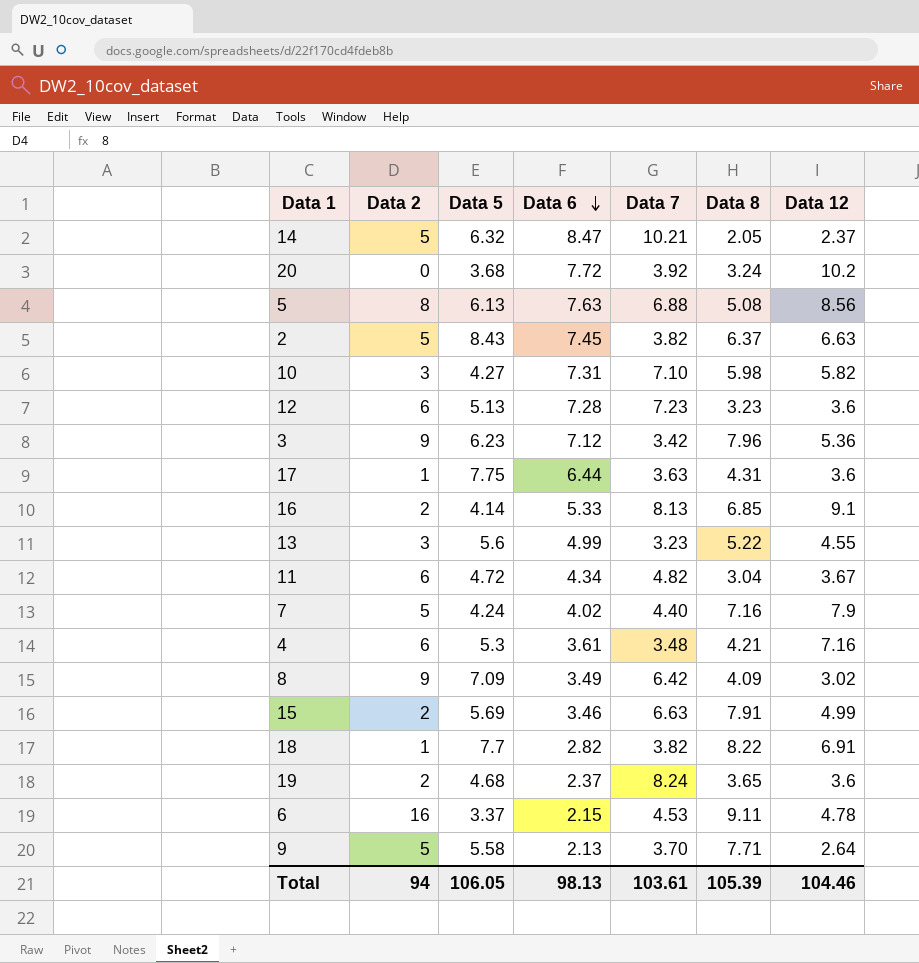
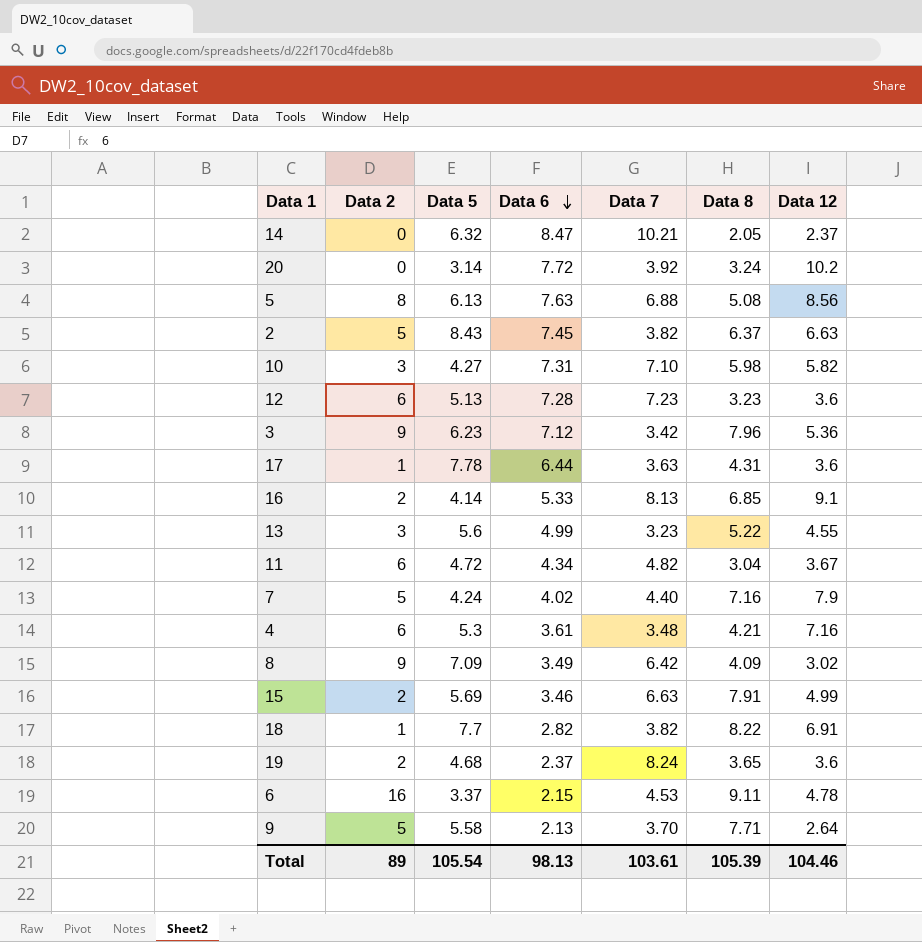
14 | Data 2: 5 -> 0
20 | Data 5: 3.68 -> 3.14
17 | Data 5: 7.75 -> 7.78
Total | Data 2: 94 -> 89
Total | Data 5: 106.05 -> 105.54

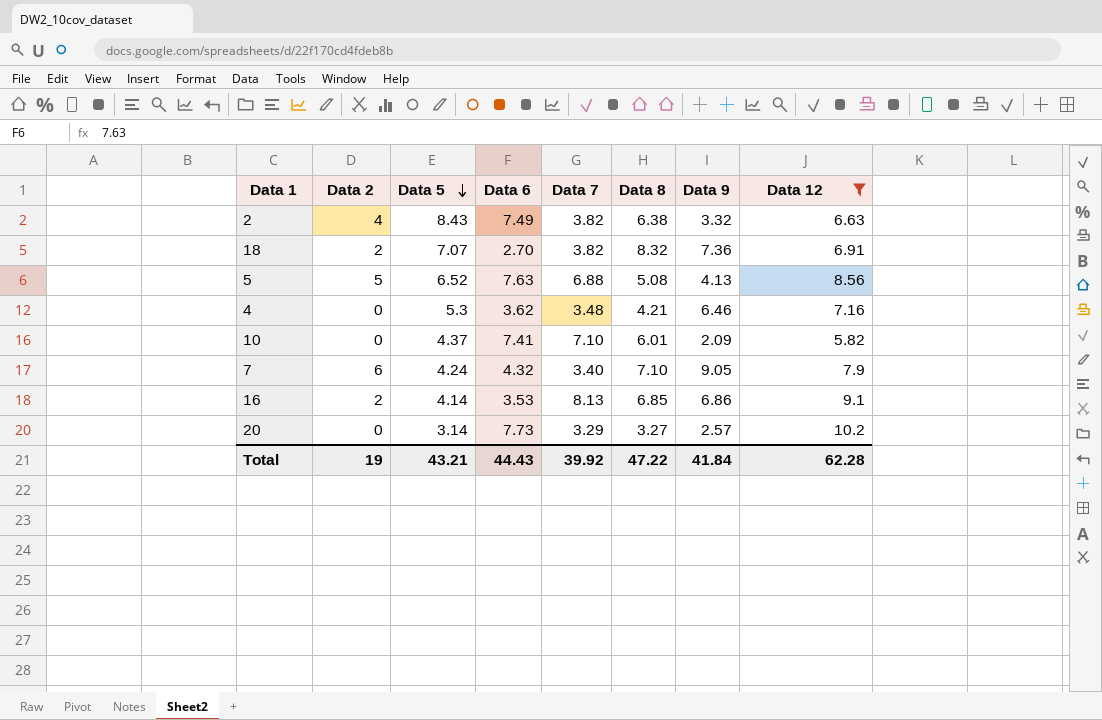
filter: none -> Data 12 >= 5.82
row order: Data 6 descending -> Data 5 descending
column Data 9 | position: none -> 7
2 | Data 2: 5 -> 4
2 | Data 6: 7.45 -> 7.49
2 | Data 8: 6.37 -> 6.38
18 | Data 2: 1 -> 2
18 | Data 5: 7.7 -> 7.07
18 | Data 6: 2.82 -> 2.70
18 | Data 8: 8.22 -> 8.32
5 | Data 2: 8 -> 5
5 | Data 5: 6.13 -> 6.52
4 | Data 2: 6 -> 0
4 | Data 6: 3.61 -> 3.62
10 | Data 2: 3 -> 0
10 | Data 5: 4.27 -> 4.37
10 | Data 6: 7.31 -> 7.41
10 | Data 8: 5.98 -> 6.01
7 | Data 2: 5 -> 6
7 | Data 6: 4.02 -> 4.32
7 | Data 7: 4.40 -> 3.40
7 | Data 8: 7.16 -> 7.10
16 | Data 6: 5.33 -> 3.53
20 | Data 6: 7.72 -> 7.73
20 | Data 7: 3.92 -> 3.29
20 | Data 8: 3.24 -> 3.27
Total | Data 2: 89 -> 19
Total | Data 5: 105.54 -> 43.21
Total | Data 6: 98.13 -> 44.43
Total | Data 7: 103.61 -> 39.92
Total | Data 8: 105.39 -> 47.22
Total | Data 12: 104.46 -> 62.28

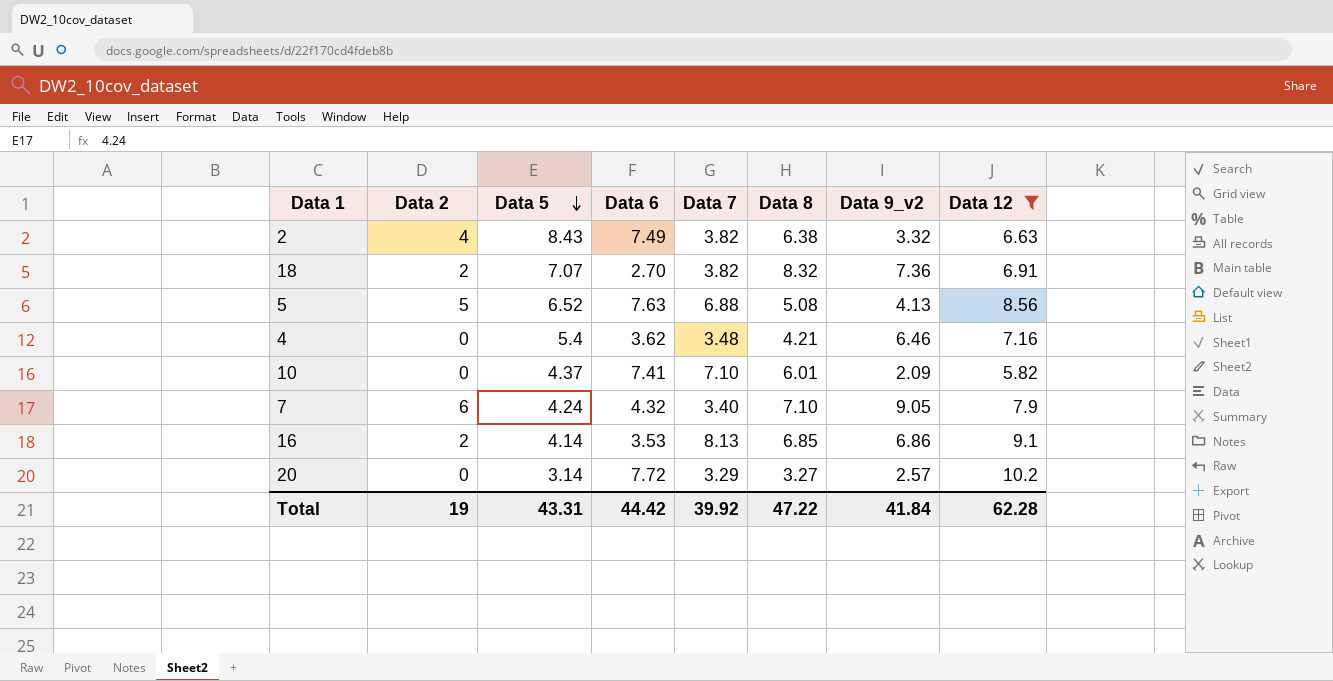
column name: Data 9 -> Data 9_v2
4 | Data 5: 5.3 -> 5.4
20 | Data 6: 7.73 -> 7.72
Total | Data 5: 43.21 -> 43.31
Total | Data 6: 44.43 -> 44.42

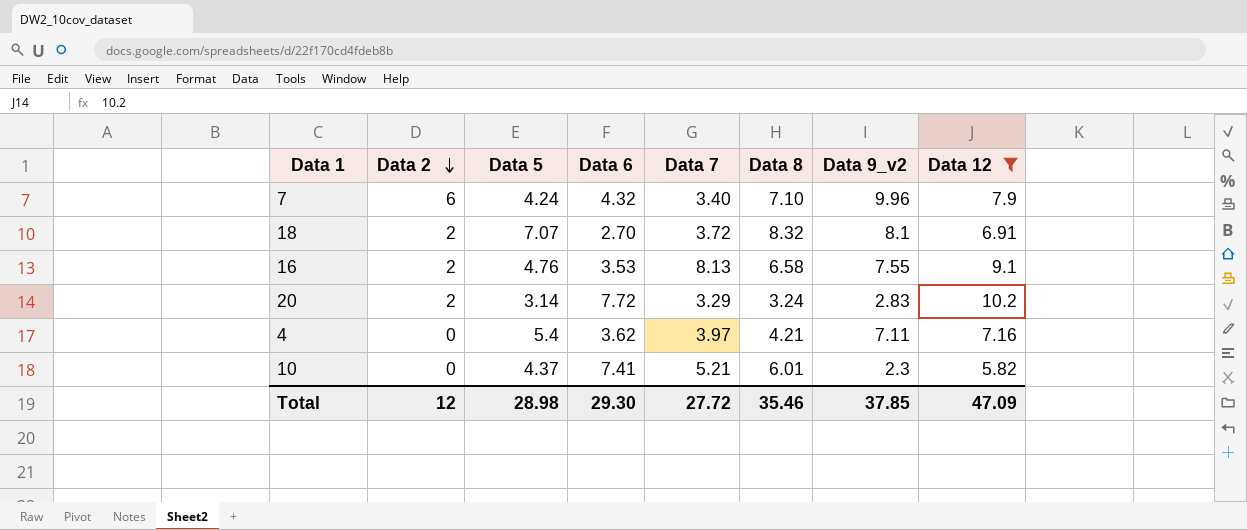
row order: Data 5 descending -> Data 2 descending
row 2: 4 | 8.43 | 7.49 | 3.82 | 6.38 | 3.32 | 6.63 -> none
row 5: 5 | 6.52 | 7.63 | 6.88 | 5.08 | 4.13 | 8.56 -> none
7 | Data 9_v2: 9.05 -> 9.96
18 | Data 7: 3.82 -> 3.72
18 | Data 9_v2: 7.36 -> 8.1
16 | Data 5: 4.14 -> 4.76
16 | Data 8: 6.85 -> 6.58
16 | Data 9_v2: 6.86 -> 7.55
20 | Data 2: 0 -> 2
20 | Data 8: 3.27 -> 3.24
20 | Data 9_v2: 2.57 -> 2.83
4 | Data 7: 3.48 -> 3.97
4 | Data 9_v2: 6.46 -> 7.11
10 | Data 7: 7.10 -> 5.21
10 | Data 9_v2: 2.09 -> 2.3
Total | Data 2: 19 -> 12
Total | Data 5: 43.31 -> 28.98
Total | Data 6: 44.42 -> 29.30
Total | Data 7: 39.92 -> 27.72
Total | Data 8: 47.22 -> 35.46
Total | Data 9_v2: 41.84 -> 37.85
Total | Data 12: 62.28 -> 47.09

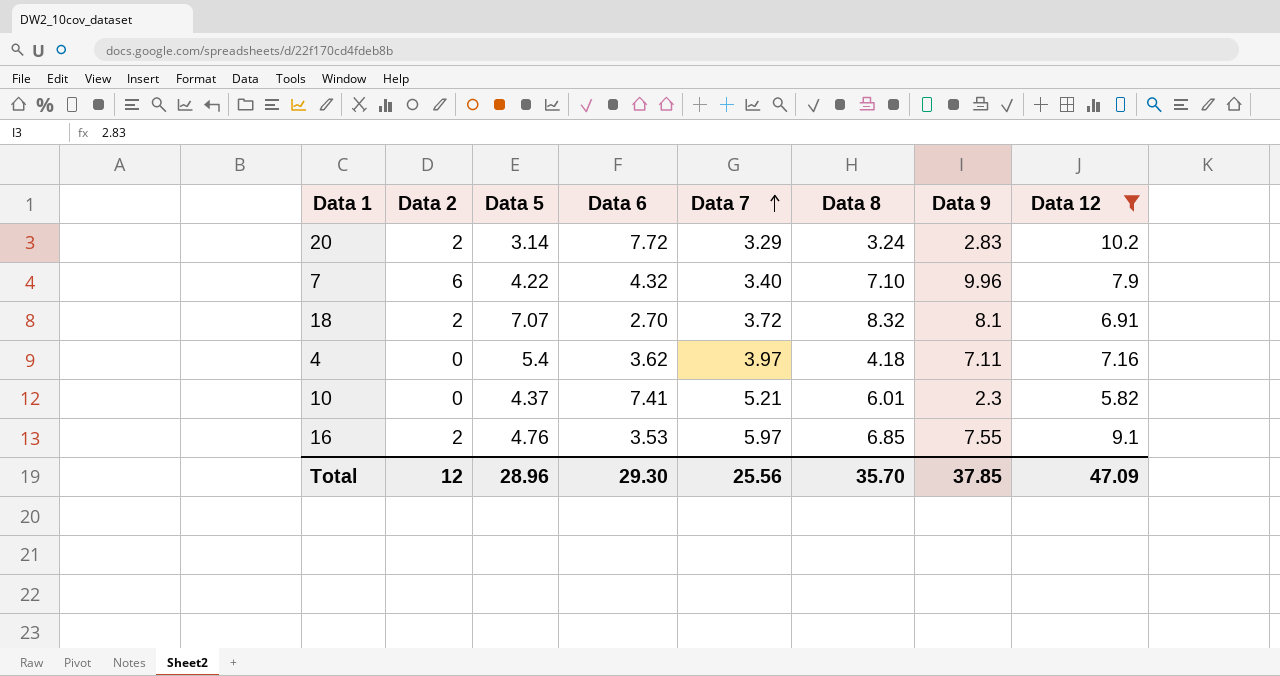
row order: Data 2 descending -> Data 7 ascending
column name: Data 9_v2 -> Data 9
7 | Data 5: 4.24 -> 4.22
4 | Data 8: 4.21 -> 4.18
16 | Data 7: 8.13 -> 5.97
16 | Data 8: 6.58 -> 6.85
Total | Data 5: 28.98 -> 28.96
Total | Data 7: 27.72 -> 25.56
Total | Data 8: 35.46 -> 35.70

